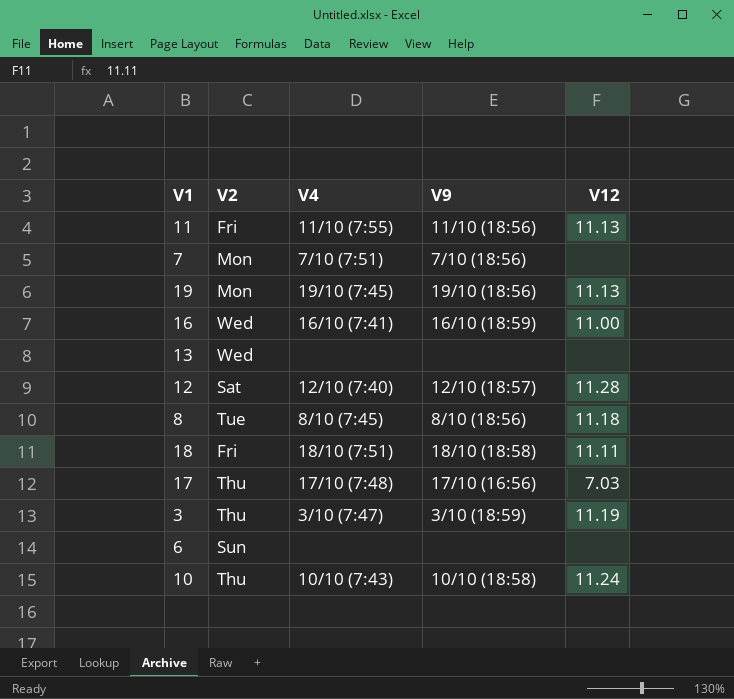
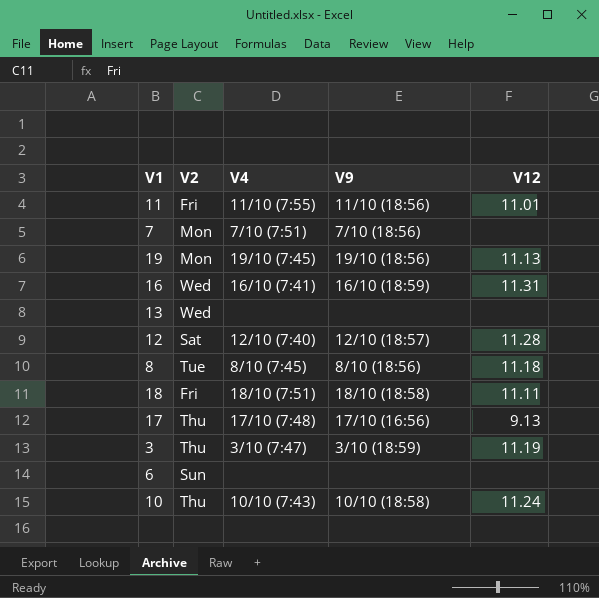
11 | V12: 11.13 -> 11.01
16 | V12: 11.00 -> 11.31
17 | V12: 7.03 -> 9.13

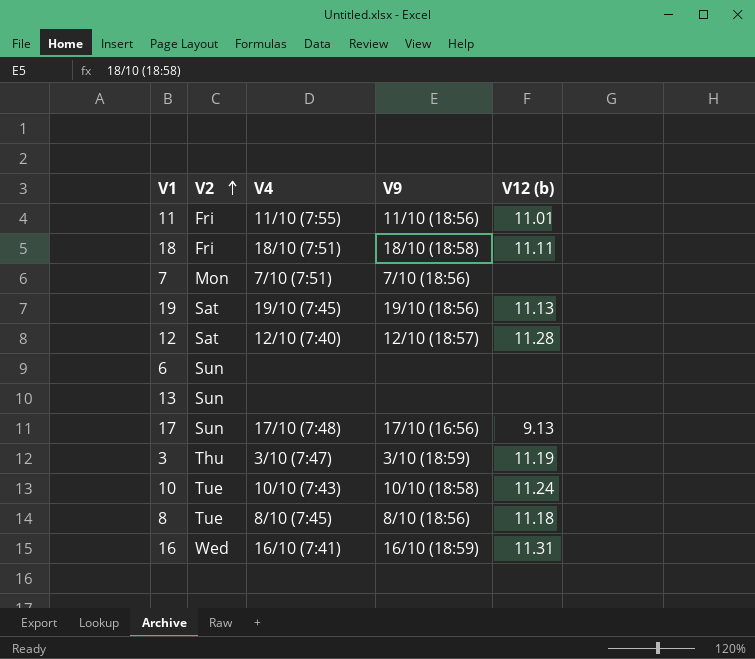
row order: none -> V2 ascending
column name: V12 -> V12 (b)
19 | V2: Mon -> Sat
13 | V2: Wed -> Sun
17 | V2: Thu -> Sun
10 | V2: Thu -> Tue

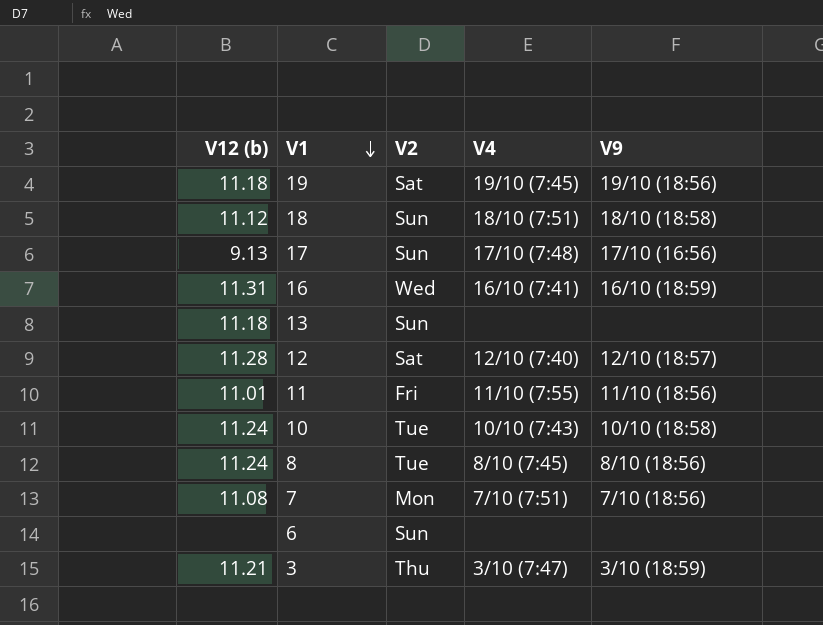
row order: V2 ascending -> V1 descending
column V12 (b) | position: 5 -> 1
19 | V12 (b): 11.13 -> 11.18
18 | V12 (b): 11.11 -> 11.12
18 | V2: Fri -> Sun
13 | V12 (b): none -> 11.18
8 | V12 (b): 11.18 -> 11.24
7 | V12 (b): none -> 11.08
3 | V12 (b): 11.19 -> 11.21

